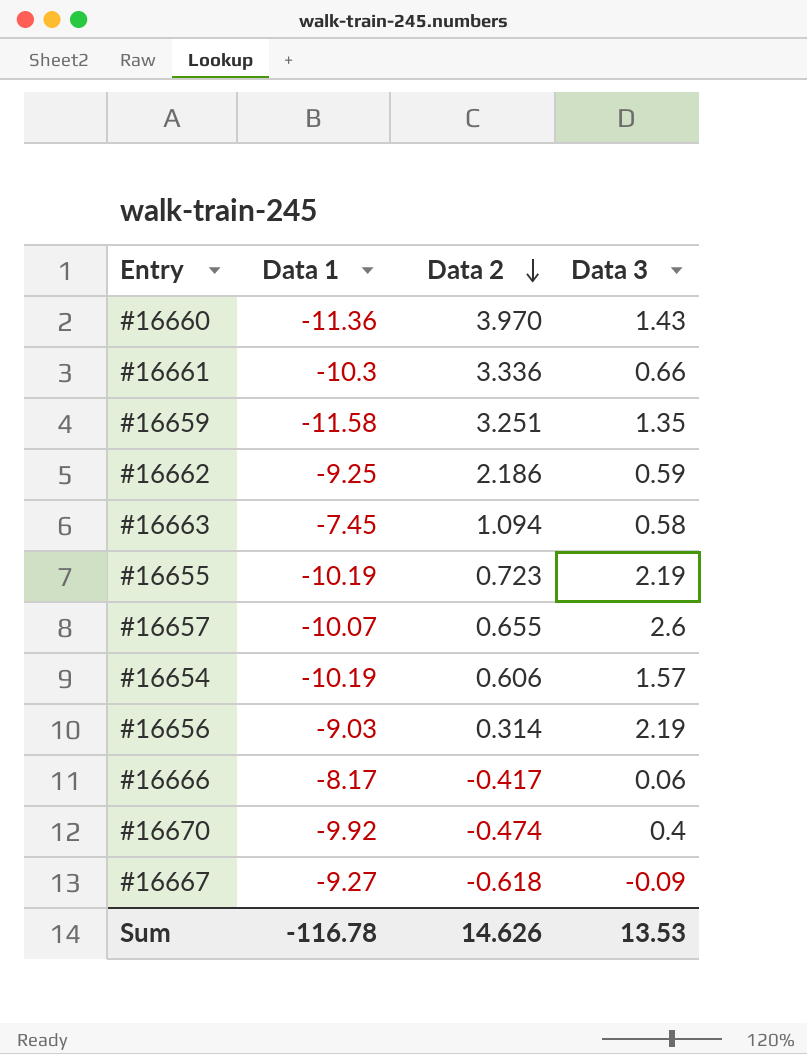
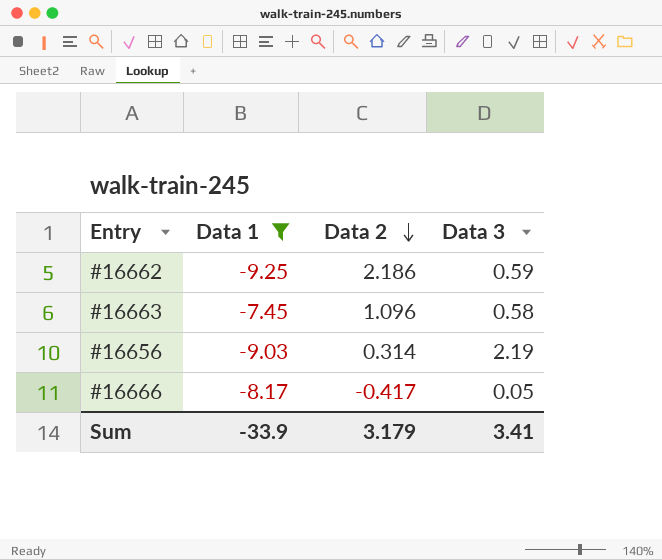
filter: none -> Data 1 >= -9.25
#16663 | Data 2: 1.094 -> 1.096
#16666 | Data 3: 0.06 -> 0.05
Sum | Data 1: -116.78 -> -33.9
Sum | Data 2: 14.626 -> 3.179
Sum | Data 3: 13.53 -> 3.41

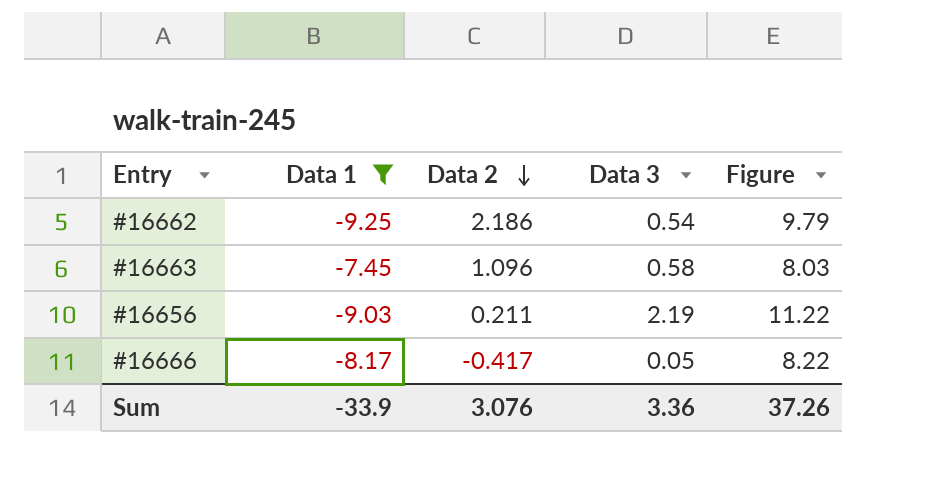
column Figure | formula: none -> [Data 3] - [Data 1]
#16662 | Data 3: 0.59 -> 0.54
#16656 | Data 2: 0.314 -> 0.211
Sum | Data 2: 3.179 -> 3.076
Sum | Data 3: 3.41 -> 3.36

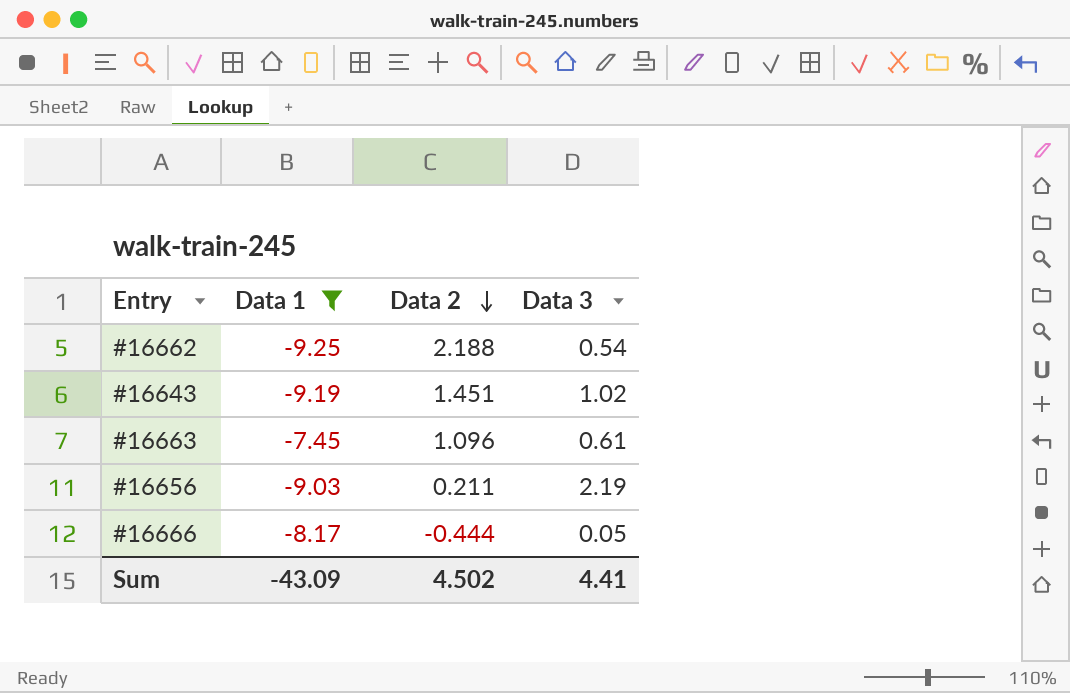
column Figure | formula: [Data 3] - [Data 1] -> none
#16662 | Data 2: 2.186 -> 2.188
row #16643: none -> -9.19 | 1.451 | 1.02
#16663 | Data 3: 0.58 -> 0.61
#16666 | Data 2: -0.417 -> -0.444
Sum | Data 1: -33.9 -> -43.09
Sum | Data 2: 3.076 -> 4.502
Sum | Data 3: 3.36 -> 4.41

